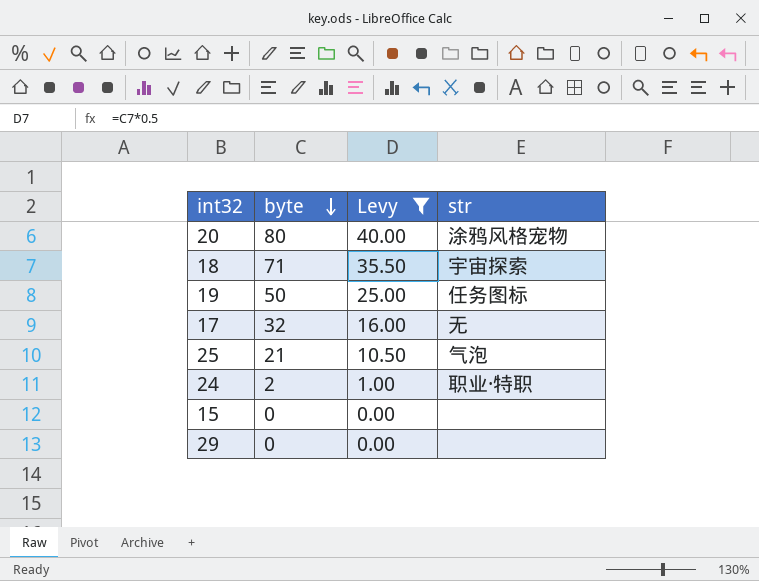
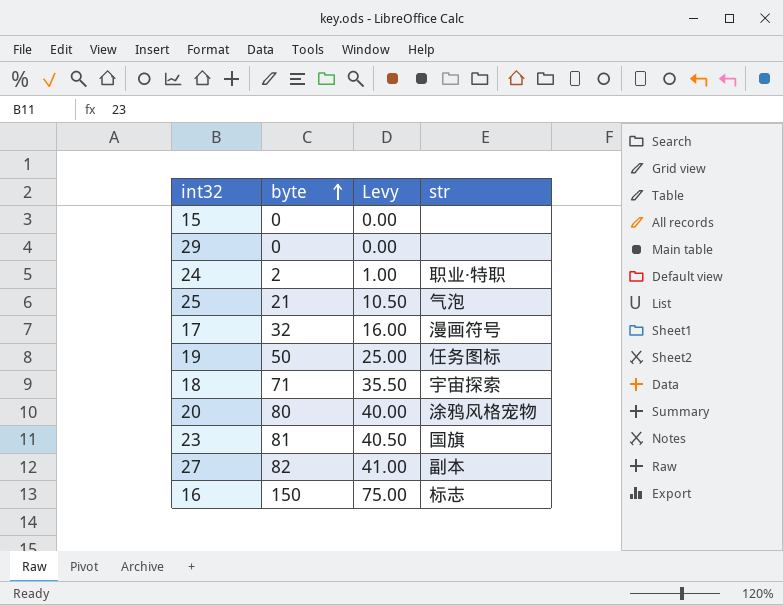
filter: Levy <= 40.00 -> none
row order: byte descending -> byte ascending
17 | str: 无 -> 漫画符号

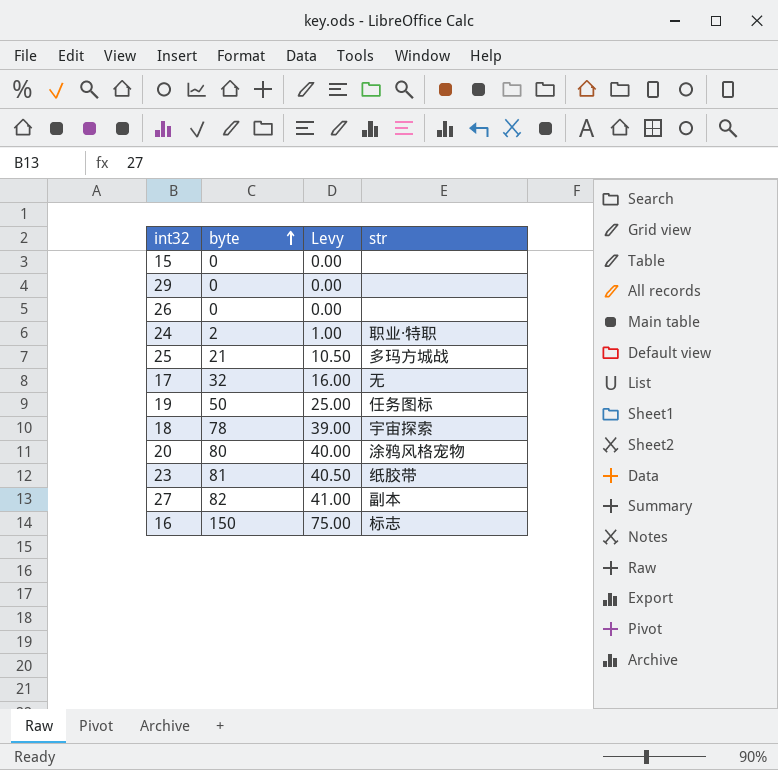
row 26: none -> 0 | 0.00 | none
25 | str: 气泡 -> 多玛方城战
17 | str: 漫画符号 -> 无
18 | byte: 71 -> 78
18 | Levy: 35.50 -> 39.00
23 | str: 国旗 -> 纸胶带

